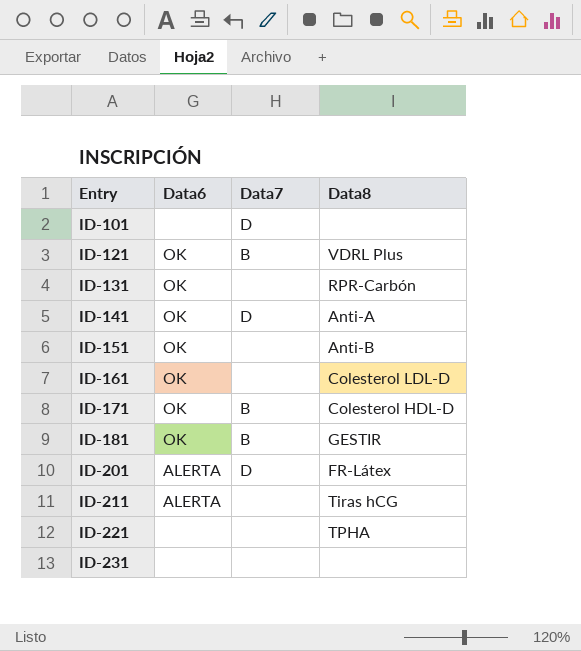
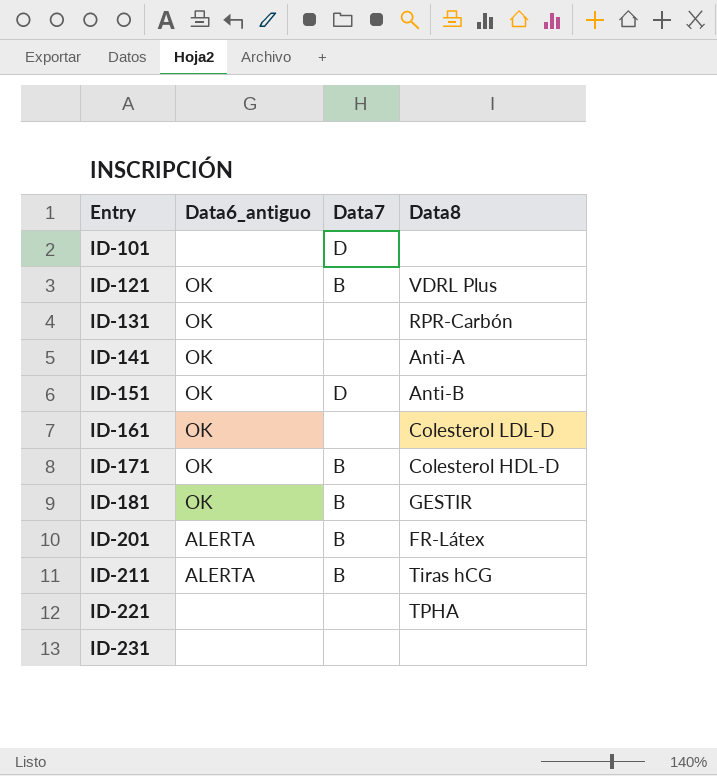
column name: Data6 -> Data6_antiguo
ID-141 | Data7: D -> none
ID-151 | Data7: none -> D
ID-201 | Data7: D -> B
ID-211 | Data7: none -> B

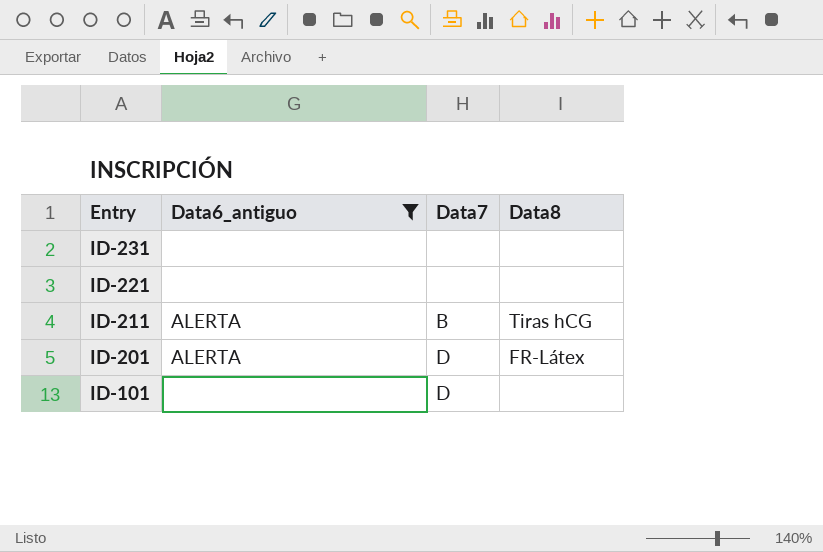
filter: none -> Data6_antiguo != OK
row order: Entry ascending -> Entry descending
ID-221 | Data8: TPHA -> none
ID-201 | Data7: B -> D

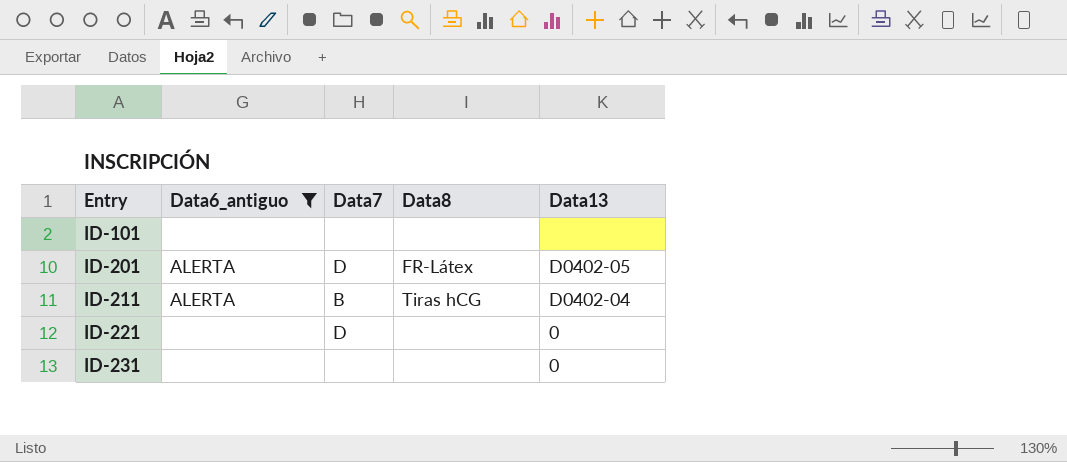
row order: Entry descending -> Entry ascending
column Data13 | position: none -> 5
ID-101 | Data7: D -> none
ID-221 | Data7: none -> D

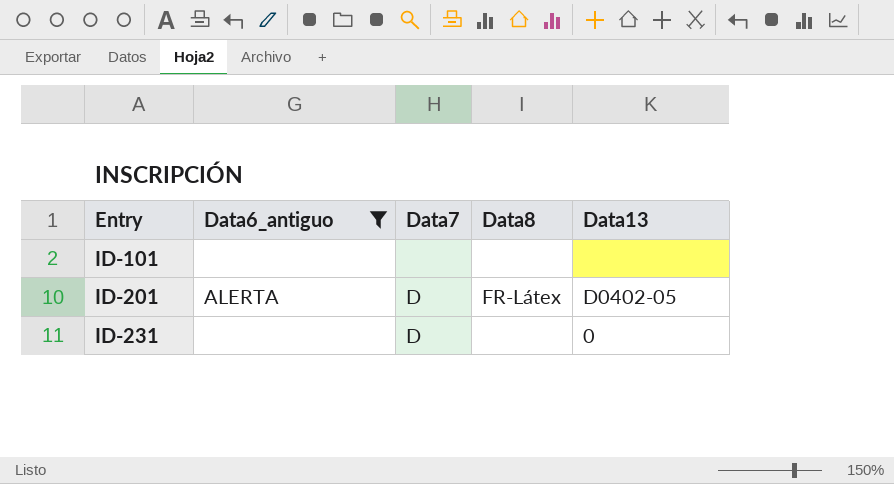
row ID-211: ALERTA | B | Tiras hCG | D0402-04 -> none
row ID-221: none | D | none | 0 -> none
ID-231 | Data7: none -> D

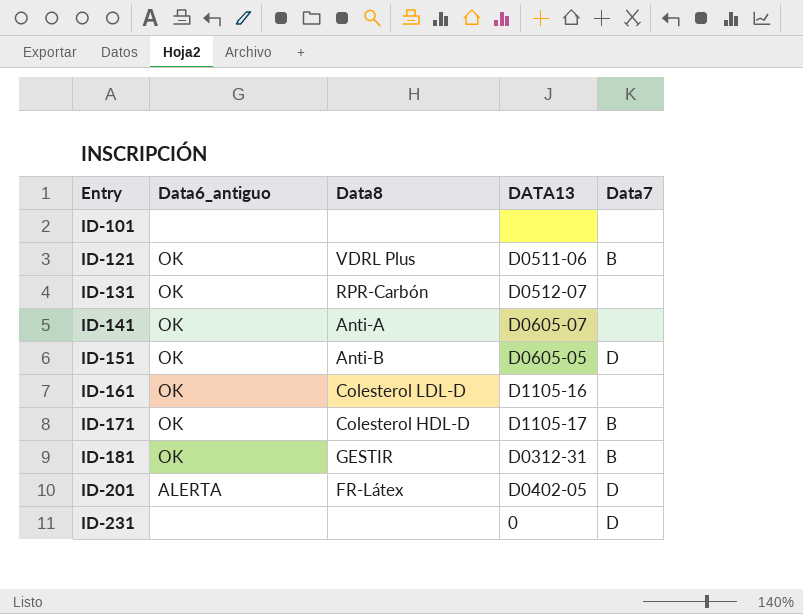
filter: Data6_antiguo != OK -> none
column name: Data13 -> DATA13
column Data7 | position: 3 -> 5

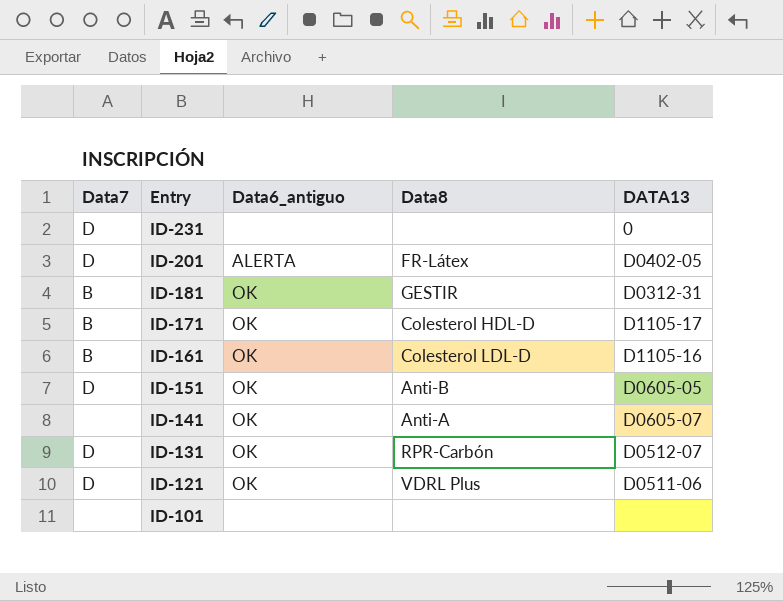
row order: Entry ascending -> Entry descending
column Data7 | position: 5 -> 1
ID-161 | Data7: none -> B
ID-131 | Data7: none -> D
ID-121 | Data7: B -> D

